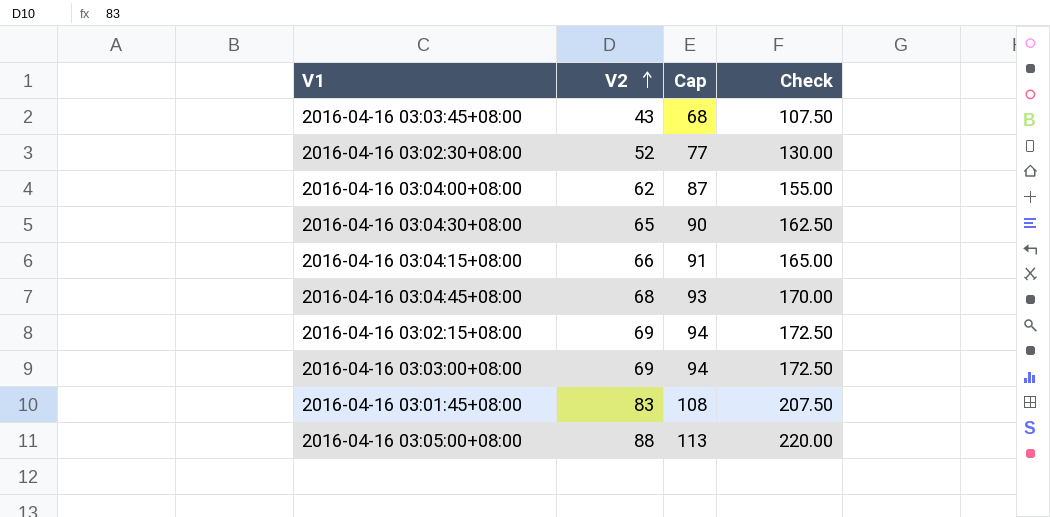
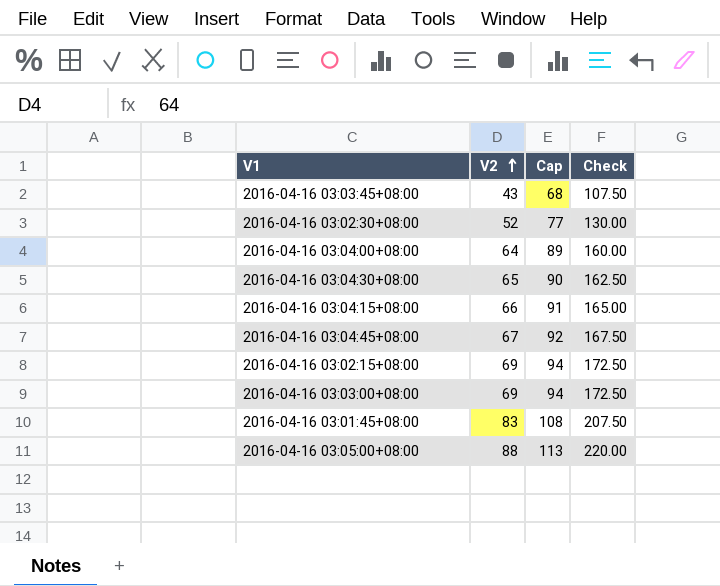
2016-04-16 03:04:00+08:00 | V2: 62 -> 64
2016-04-16 03:04:00+08:00 | Cap: 87 -> 89
2016-04-16 03:04:00+08:00 | Check: 155.00 -> 160.00
2016-04-16 03:04:45+08:00 | V2: 68 -> 67
2016-04-16 03:04:45+08:00 | Cap: 93 -> 92
2016-04-16 03:04:45+08:00 | Check: 170.00 -> 167.50

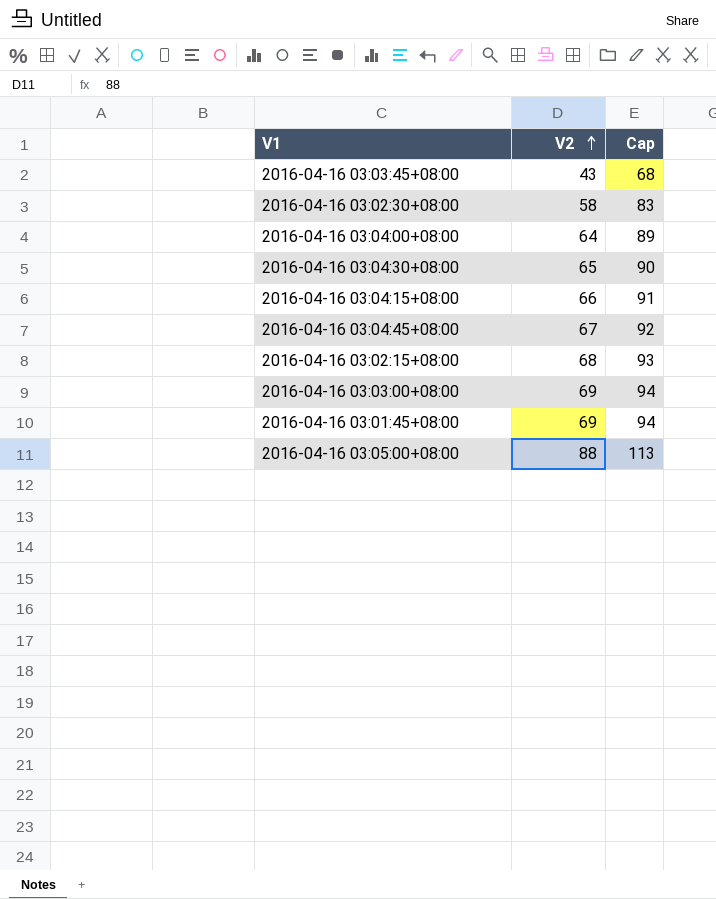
column Check | formula: [V2] * 2.5 -> none
2016-04-16 03:02:30+08:00 | V2: 52 -> 58
2016-04-16 03:02:30+08:00 | Cap: 77 -> 83
2016-04-16 03:02:15+08:00 | V2: 69 -> 68
2016-04-16 03:02:15+08:00 | Cap: 94 -> 93
2016-04-16 03:01:45+08:00 | V2: 83 -> 69
2016-04-16 03:01:45+08:00 | Cap: 108 -> 94

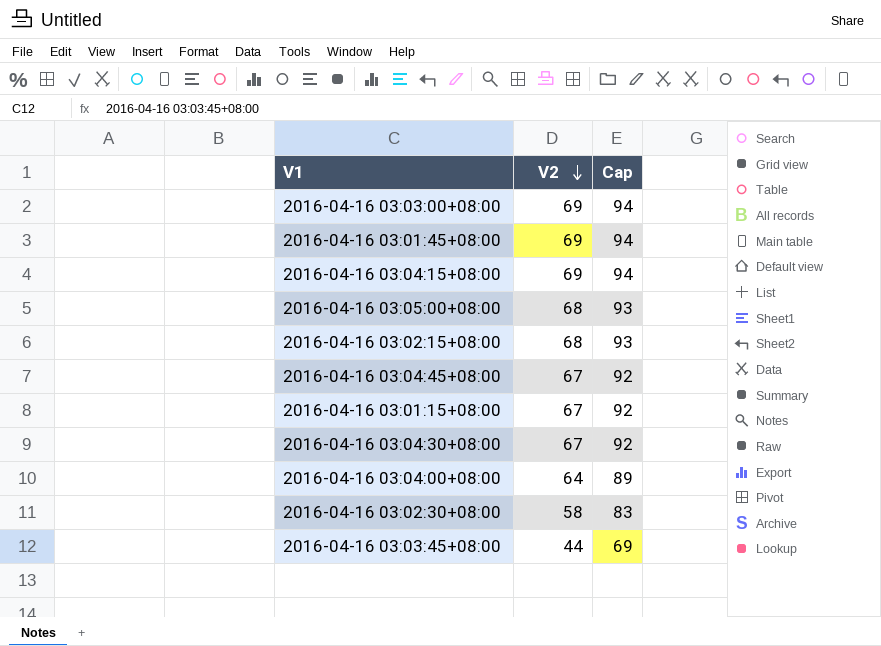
row order: V2 ascending -> V2 descending
2016-04-16 03:04:15+08:00 | V2: 66 -> 69
2016-04-16 03:04:15+08:00 | Cap: 91 -> 94
2016-04-16 03:05:00+08:00 | V2: 88 -> 68
2016-04-16 03:05:00+08:00 | Cap: 113 -> 93
row 2016-04-16 03:01:15+08:00: none -> 67 | 92
2016-04-16 03:04:30+08:00 | V2: 65 -> 67
2016-04-16 03:04:30+08:00 | Cap: 90 -> 92
2016-04-16 03:03:45+08:00 | V2: 43 -> 44
2016-04-16 03:03:45+08:00 | Cap: 68 -> 69

